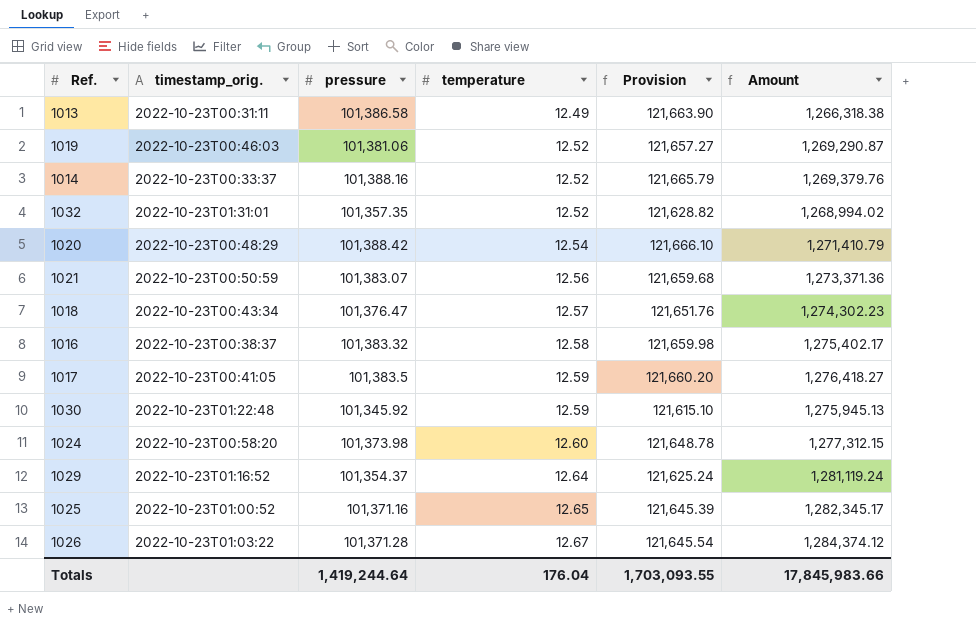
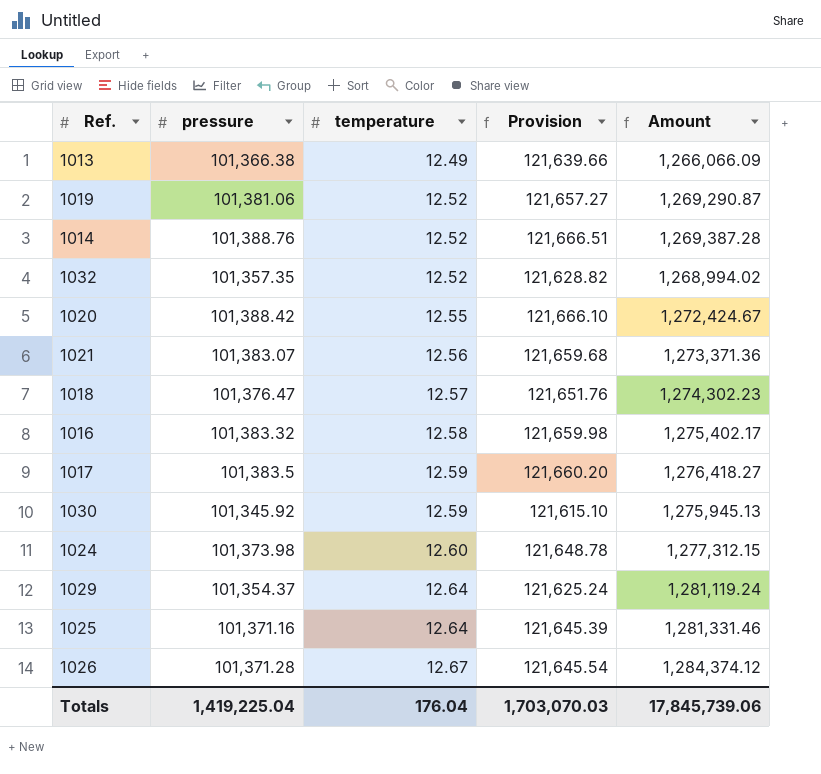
column timestamp_orig. | position: 2 -> none
1013 | pressure: 101,386.58 -> 101,366.38
1013 | Provision: 121,663.90 -> 121,639.66
1013 | Amount: 1,266,318.38 -> 1,266,066.09
1014 | pressure: 101,388.16 -> 101,388.76
1014 | Provision: 121,665.79 -> 121,666.51
1014 | Amount: 1,269,379.76 -> 1,269,387.28
1020 | temperature: 12.54 -> 12.55
1020 | Amount: 1,271,410.79 -> 1,272,424.67
1025 | temperature: 12.65 -> 12.64
1025 | Amount: 1,282,345.17 -> 1,281,331.46
Totals | pressure: 1,419,244.64 -> 1,419,225.04
Totals | Provision: 1,703,093.55 -> 1,703,070.03
Totals | Amount: 17,845,983.66 -> 17,845,739.06

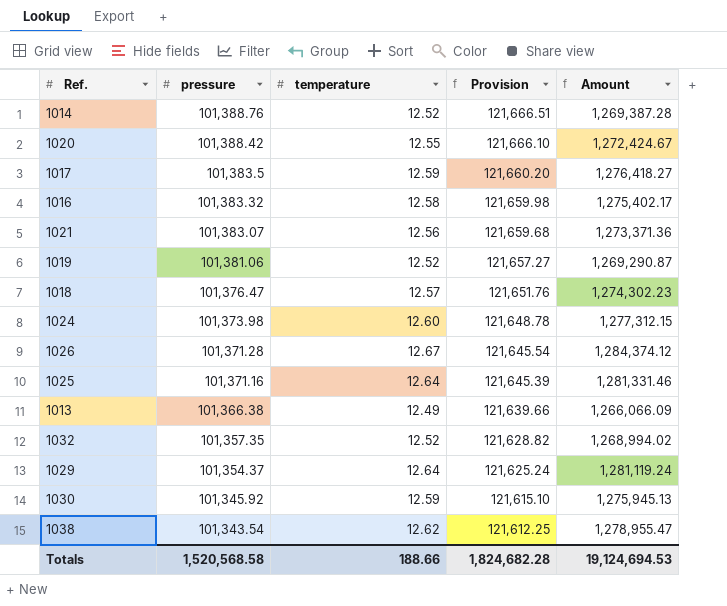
row order: temperature ascending -> pressure descending
row 1038: none -> 101,343.54 | 12.62 | 121,612.25 | 1,278,955.47
Totals | pressure: 1,419,225.04 -> 1,520,568.58
Totals | temperature: 176.04 -> 188.66
Totals | Provision: 1,703,070.03 -> 1,824,682.28
Totals | Amount: 17,845,739.06 -> 19,124,694.53

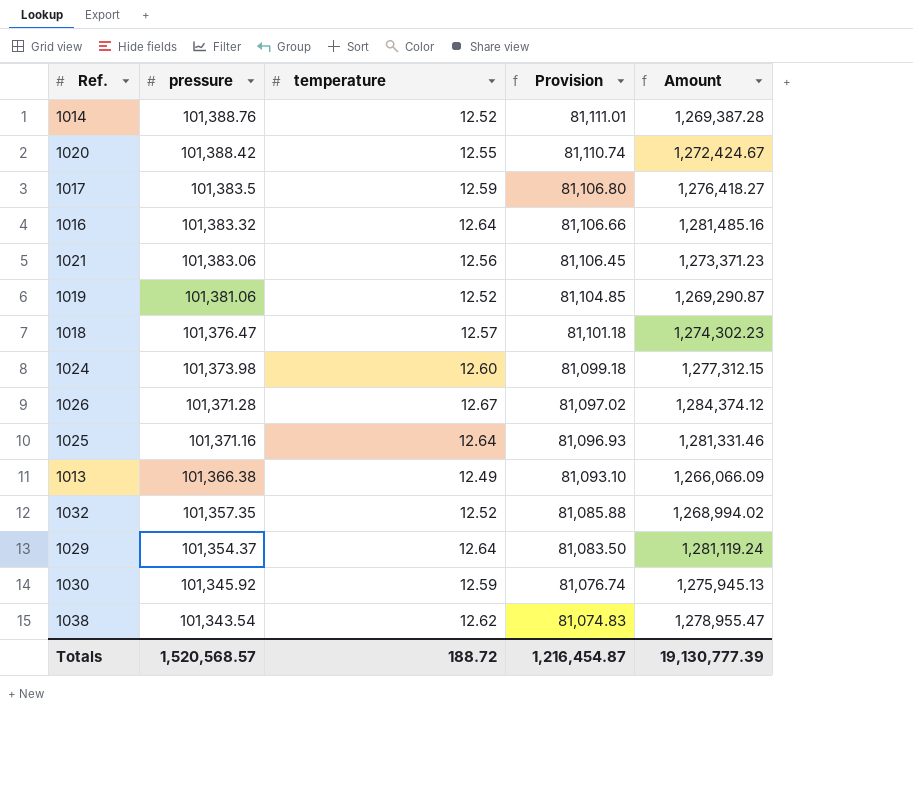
column Provision | formula: [pressure] * 1.2 -> [pressure] * 0.8
1016 | temperature: 12.58 -> 12.64
1016 | Amount: 1,275,402.17 -> 1,281,485.16
1021 | pressure: 101,383.07 -> 101,383.06
1021 | Amount: 1,273,371.36 -> 1,273,371.23
Totals | pressure: 1,520,568.58 -> 1,520,568.57
Totals | temperature: 188.66 -> 188.72
Totals | Provision: 1,824,682.28 -> 1,216,454.87
Totals | Amount: 19,124,694.53 -> 19,130,777.39

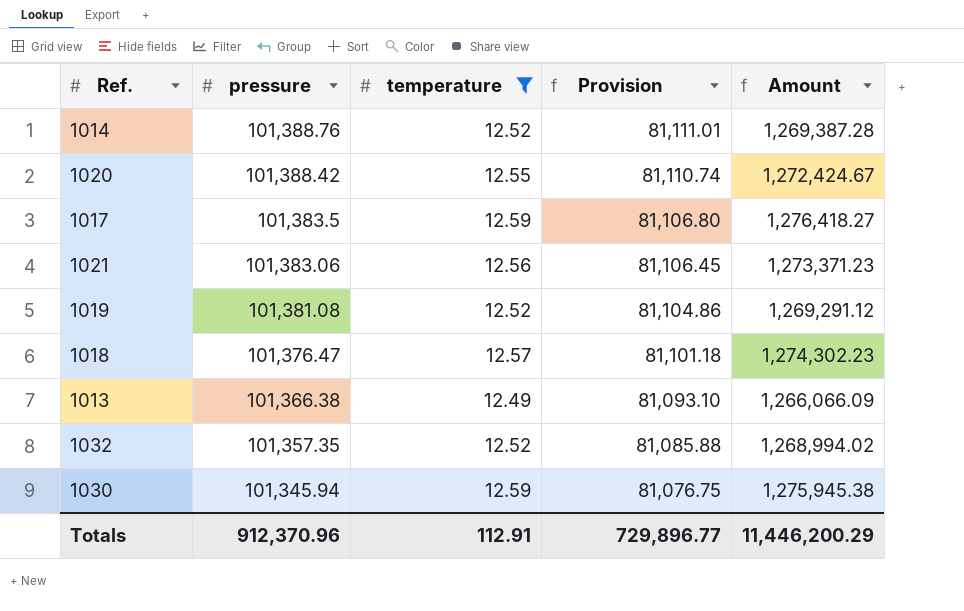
filter: none -> temperature <= 12.59
1019 | pressure: 101,381.06 -> 101,381.08
1019 | Provision: 81,104.85 -> 81,104.86
1019 | Amount: 1,269,290.87 -> 1,269,291.12
1030 | pressure: 101,345.92 -> 101,345.94
1030 | Provision: 81,076.74 -> 81,076.75
1030 | Amount: 1,275,945.13 -> 1,275,945.38
Totals | pressure: 1,520,568.57 -> 912,370.96
Totals | temperature: 188.72 -> 112.91
Totals | Provision: 1,216,454.87 -> 729,896.77
Totals | Amount: 19,130,777.39 -> 11,446,200.29

